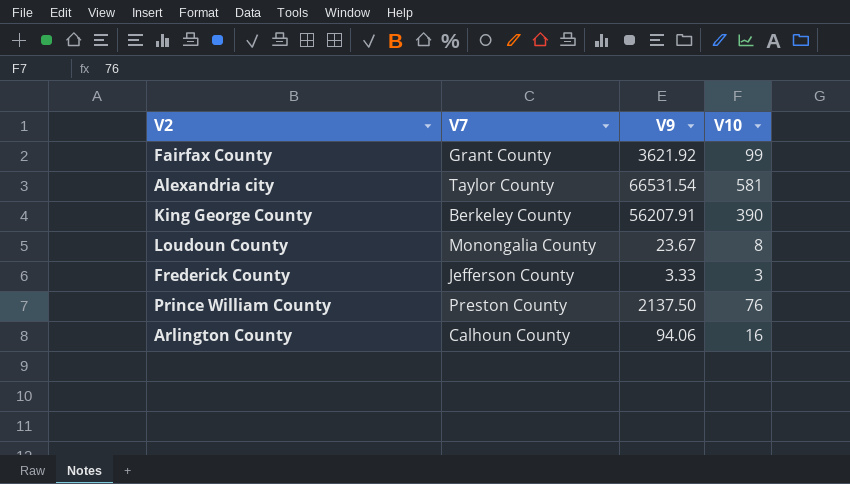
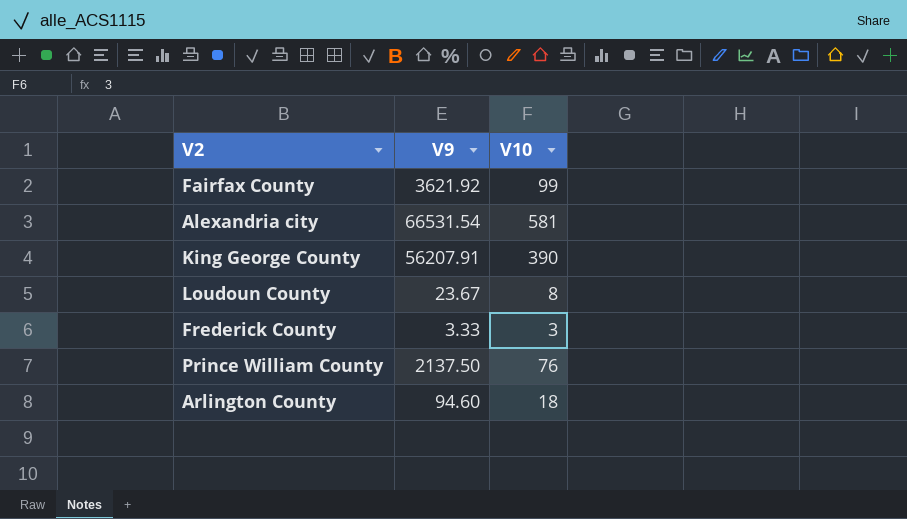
column V7 | position: 2 -> none
Arlington County | V9: 94.06 -> 94.60
Arlington County | V10: 16 -> 18

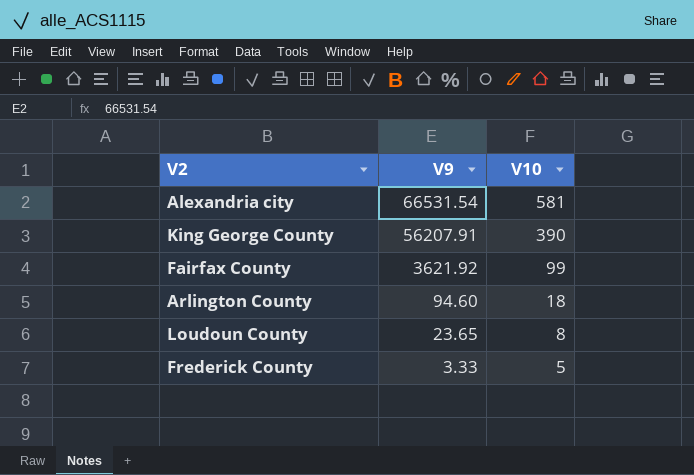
row order: none -> V9 descending
row Prince William County: 2137.50 | 76 -> none
Loudoun County | V9: 23.67 -> 23.65
Frederick County | V10: 3 -> 5

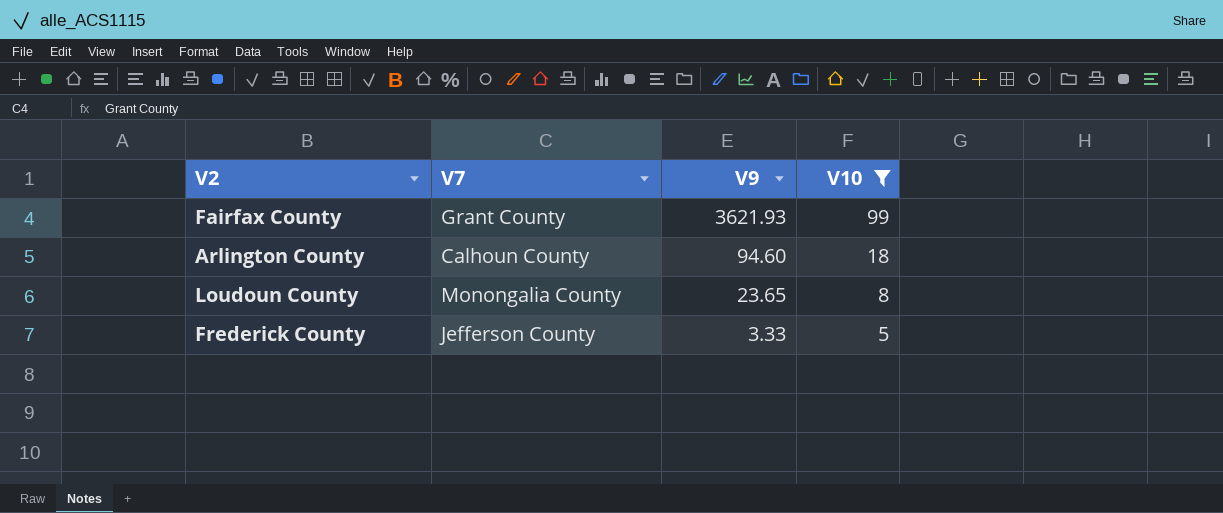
filter: none -> V10 <= 99
column V7 | position: none -> 2
Fairfax County | V9: 3621.92 -> 3621.93

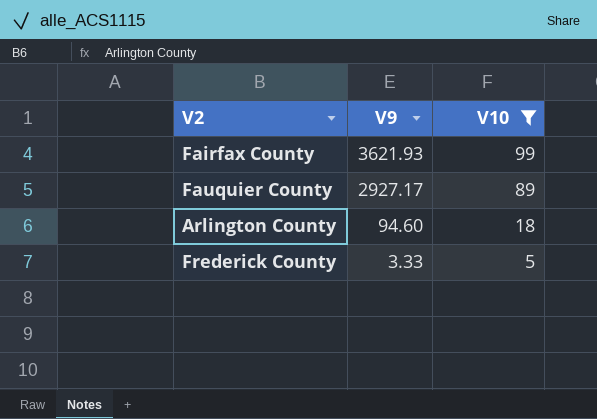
column V7 | position: 2 -> none
row Loudoun County: Monongalia County | 23.65 | 8 -> none
row Fauquier County: none -> 2927.17 | 89

